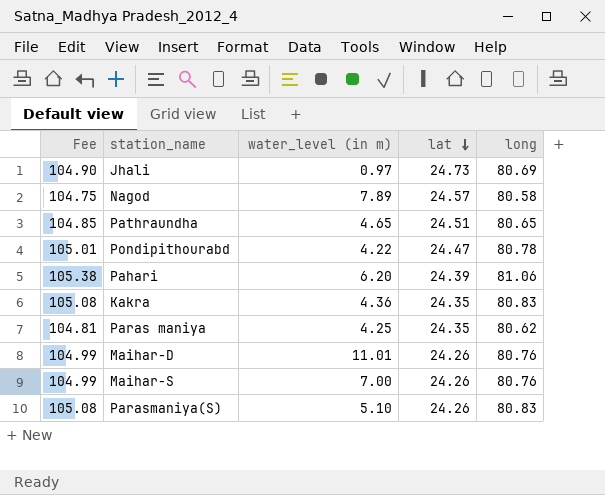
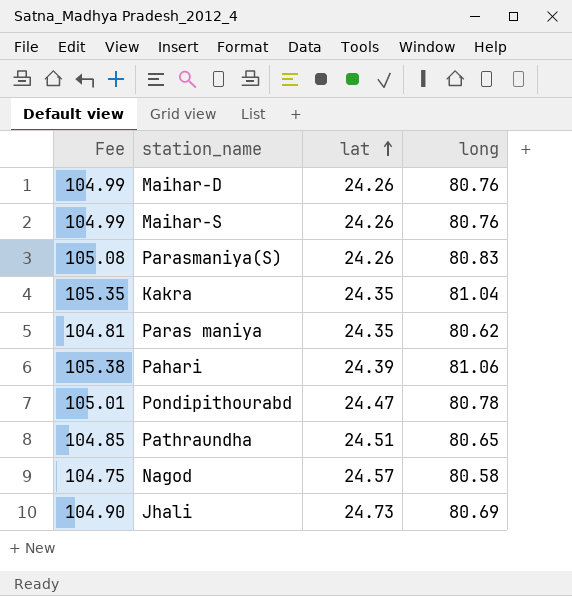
row order: lat descending -> lat ascending
column water_level (in m) | position: 3 -> none
Kakra | Fee: 105.08 -> 105.35
Kakra | long: 80.83 -> 81.04

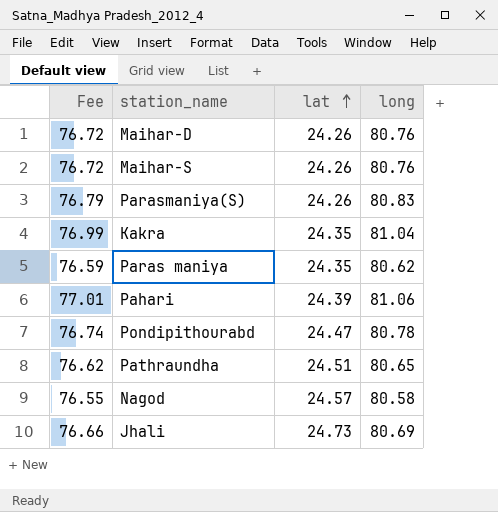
column Fee | formula: [long] * 1.3 -> [long] * 0.95

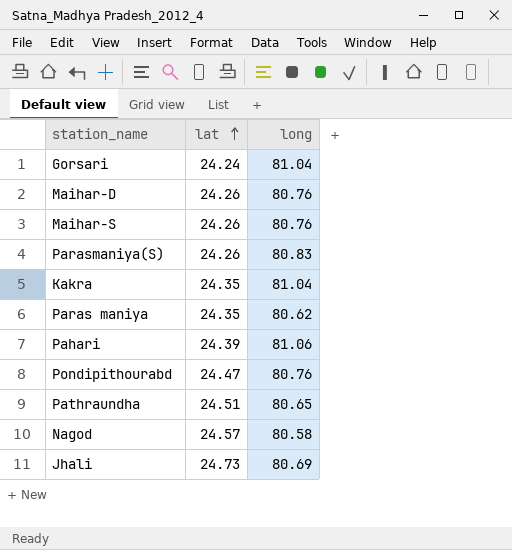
column Fee | formula: [long] * 0.95 -> none
row Gorsari: none -> 24.24 | 81.04
Pondipithourabd | long: 80.78 -> 80.76

